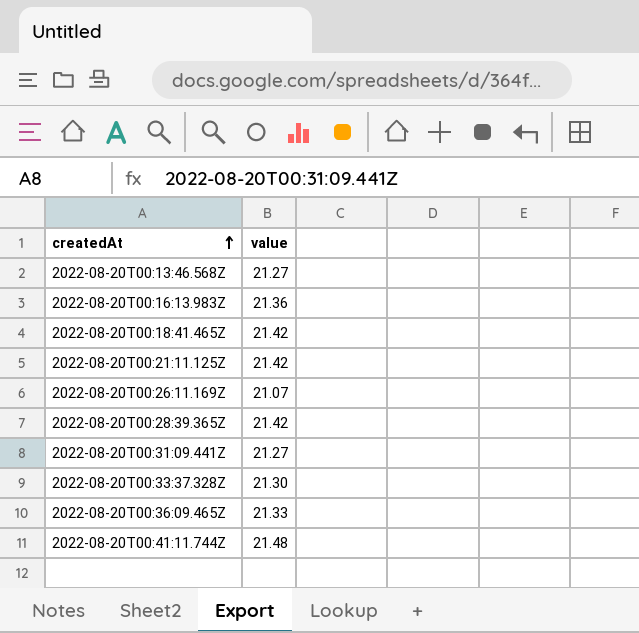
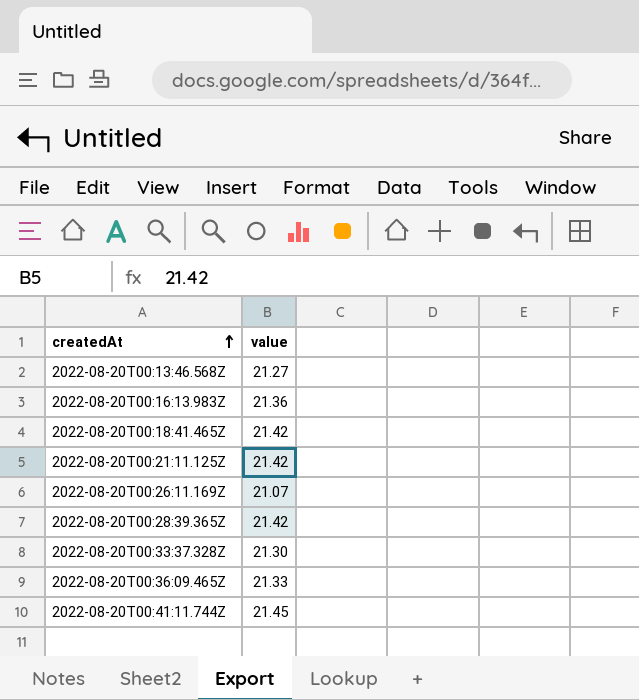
row 2022-08-20T00:31:09.441Z: 21.27 -> none
2022-08-20T00:41:11.744Z | value: 21.48 -> 21.45

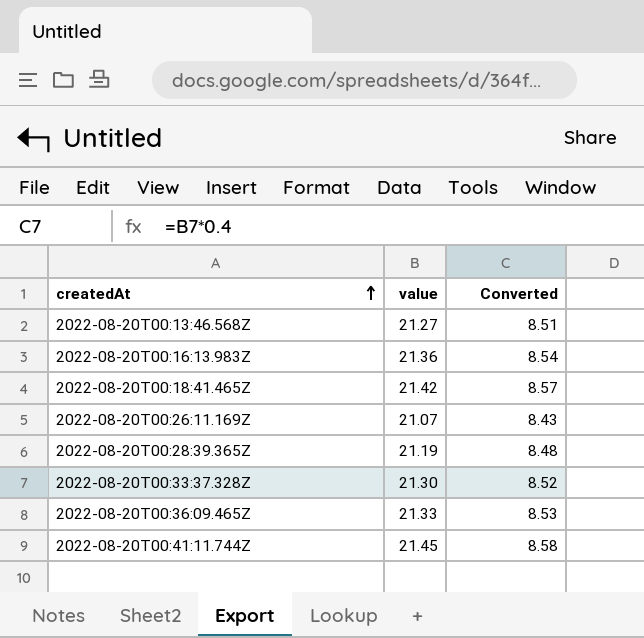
column Converted | formula: none -> [value] * 0.4
row 2022-08-20T00:21:11.125Z: 21.42 -> none
2022-08-20T00:28:39.365Z | value: 21.42 -> 21.19

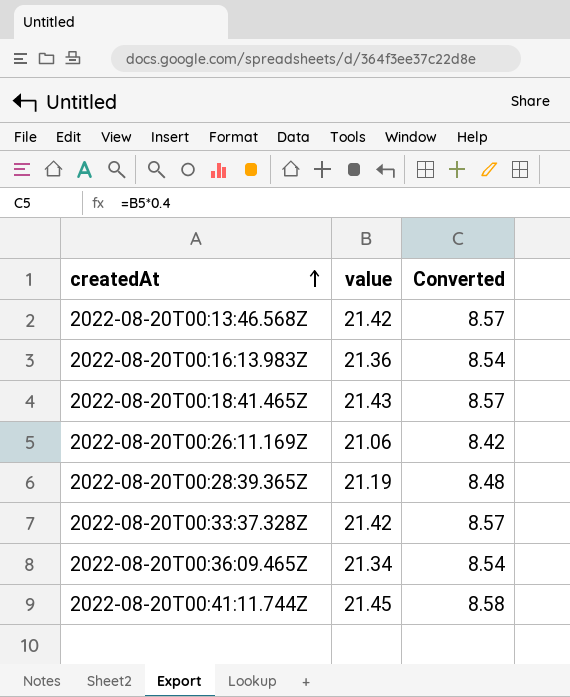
2022-08-20T00:13:46.568Z | value: 21.27 -> 21.42
2022-08-20T00:13:46.568Z | Converted: 8.51 -> 8.57
2022-08-20T00:18:41.465Z | value: 21.42 -> 21.43
2022-08-20T00:26:11.169Z | value: 21.07 -> 21.06
2022-08-20T00:26:11.169Z | Converted: 8.43 -> 8.42
2022-08-20T00:33:37.328Z | value: 21.30 -> 21.42
2022-08-20T00:33:37.328Z | Converted: 8.52 -> 8.57
2022-08-20T00:36:09.465Z | value: 21.33 -> 21.34
2022-08-20T00:36:09.465Z | Converted: 8.53 -> 8.54

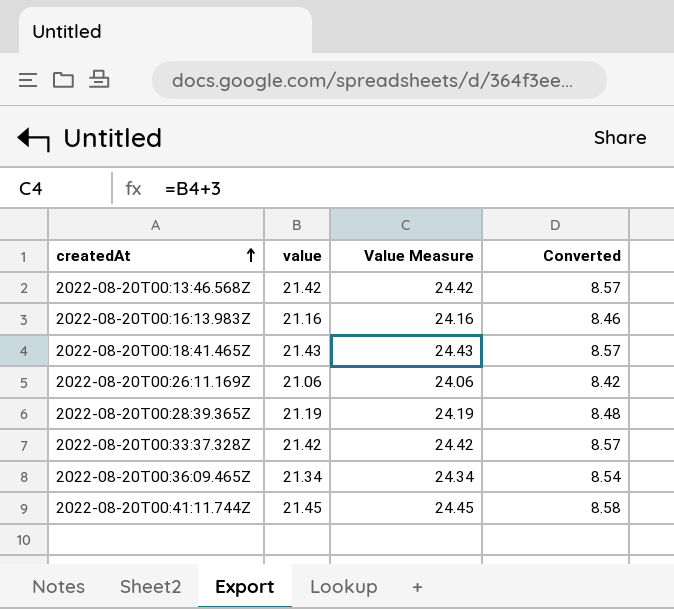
column Value Measure | formula: none -> [value] + 3
2022-08-20T00:16:13.983Z | value: 21.36 -> 21.16
2022-08-20T00:16:13.983Z | Converted: 8.54 -> 8.46

